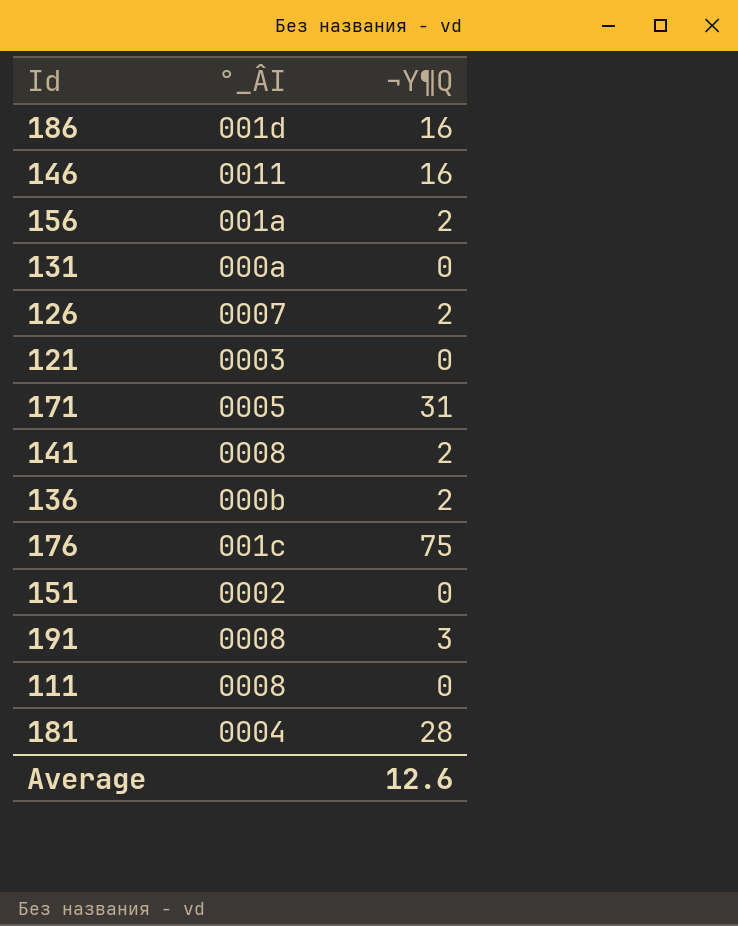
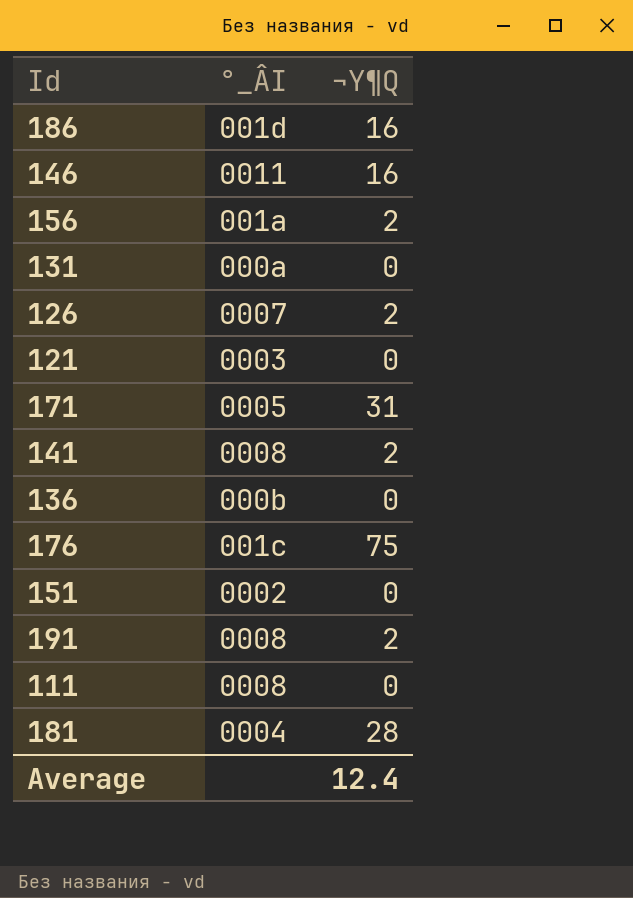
136 | ¬Y¶Q: 2 -> 0
191 | ¬Y¶Q: 3 -> 2
Average | ¬Y¶Q: 12.6 -> 12.4

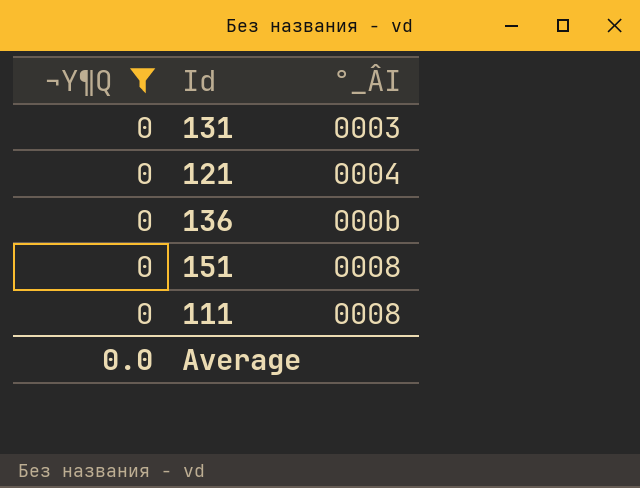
filter: none -> ¬Y¶Q = 0
column ¬Y¶Q | position: 3 -> 1
131 | °_ÂI: 000a -> 0003
121 | °_ÂI: 0003 -> 0004
151 | °_ÂI: 0002 -> 0008
Average | ¬Y¶Q: 12.4 -> 0.0

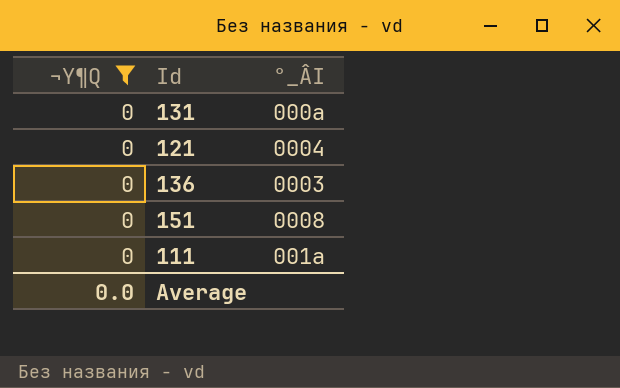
131 | °_ÂI: 0003 -> 000a
136 | °_ÂI: 000b -> 0003
111 | °_ÂI: 0008 -> 001a

